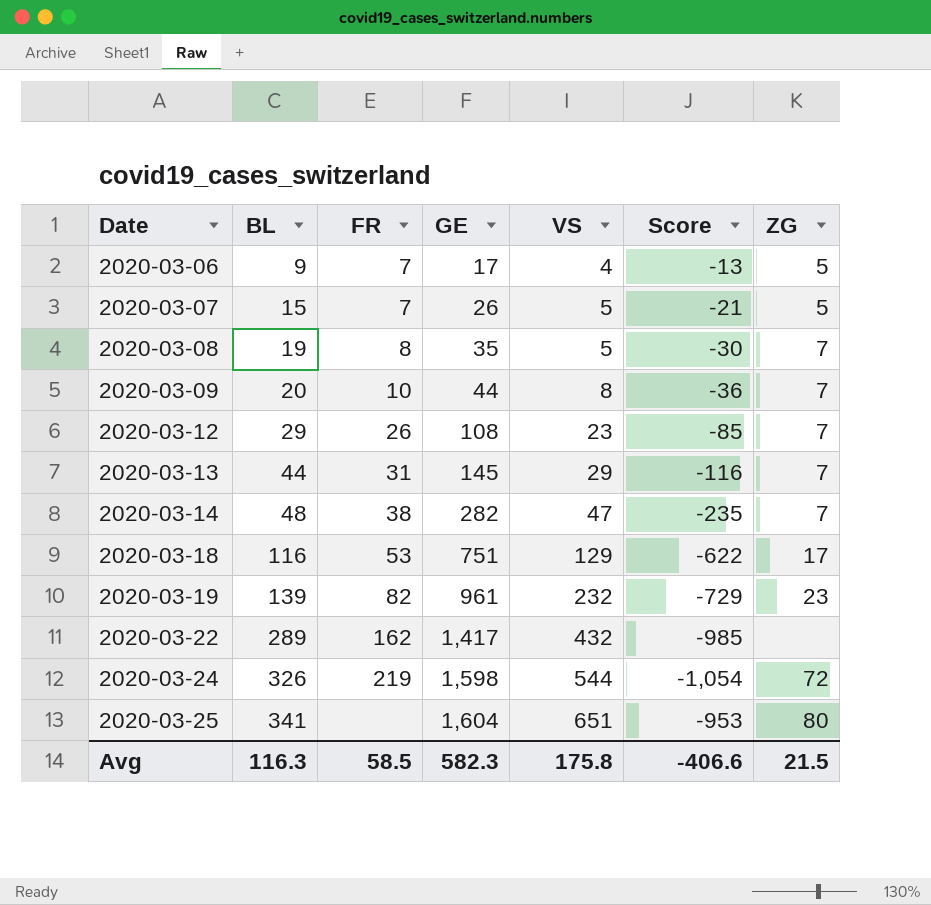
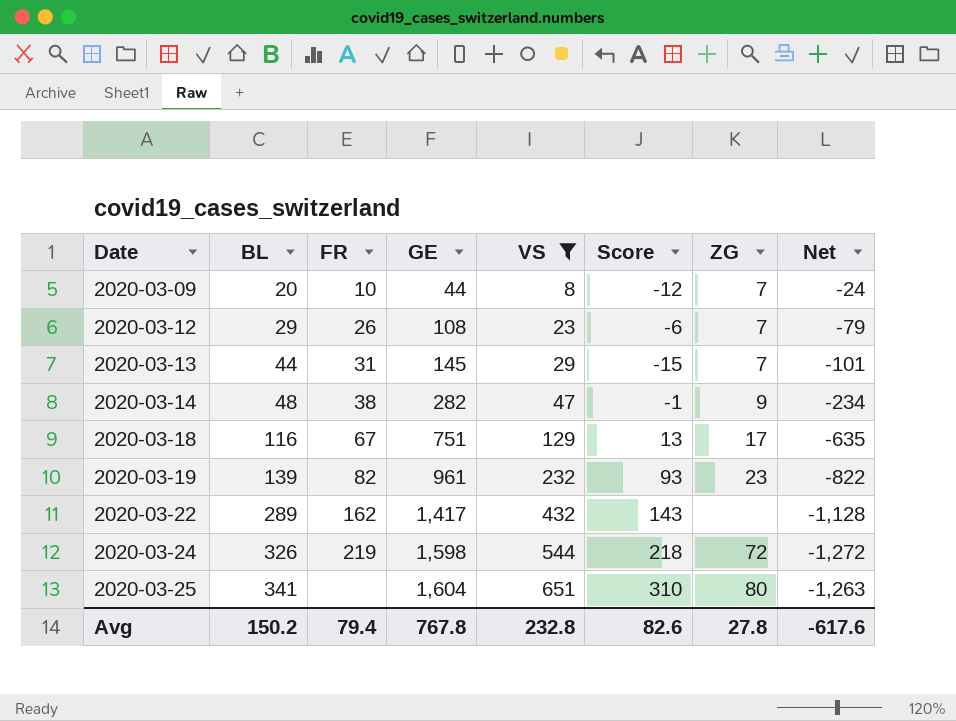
filter: none -> VS >= 8
column Score | formula: [VS] - [GE] -> [VS] - [BL]
column Net | formula: none -> [BL] - [GE]
2020-03-14 | ZG: 7 -> 9
2020-03-18 | FR: 53 -> 67
Avg | BL: 116.3 -> 150.2
Avg | FR: 58.5 -> 79.4
Avg | GE: 582.3 -> 767.8
Avg | VS: 175.8 -> 232.8
Avg | Score: -406.6 -> 82.6
Avg | ZG: 21.5 -> 27.8

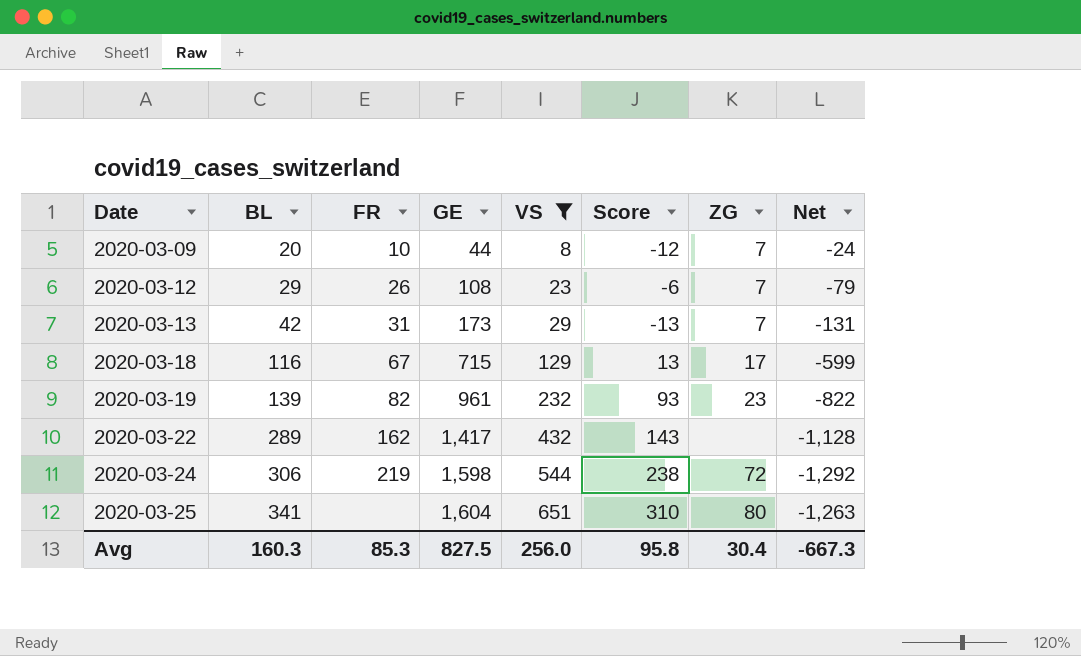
row 2020-03-14: 48 | 38 | 282 | 47 | -1 | 9 | -234 -> none
2020-03-13 | BL: 44 -> 42
2020-03-13 | GE: 145 -> 173
2020-03-13 | Score: -15 -> -13
2020-03-13 | Net: -101 -> -131
2020-03-18 | GE: 751 -> 715
2020-03-18 | Net: -635 -> -599
2020-03-24 | BL: 326 -> 306
2020-03-24 | Score: 218 -> 238
2020-03-24 | Net: -1,272 -> -1,292
Avg | BL: 150.2 -> 160.3
Avg | FR: 79.4 -> 85.3
Avg | GE: 767.8 -> 827.5
Avg | VS: 232.8 -> 256.0
Avg | Score: 82.6 -> 95.8
Avg | ZG: 27.8 -> 30.4
Avg | Net: -617.6 -> -667.3

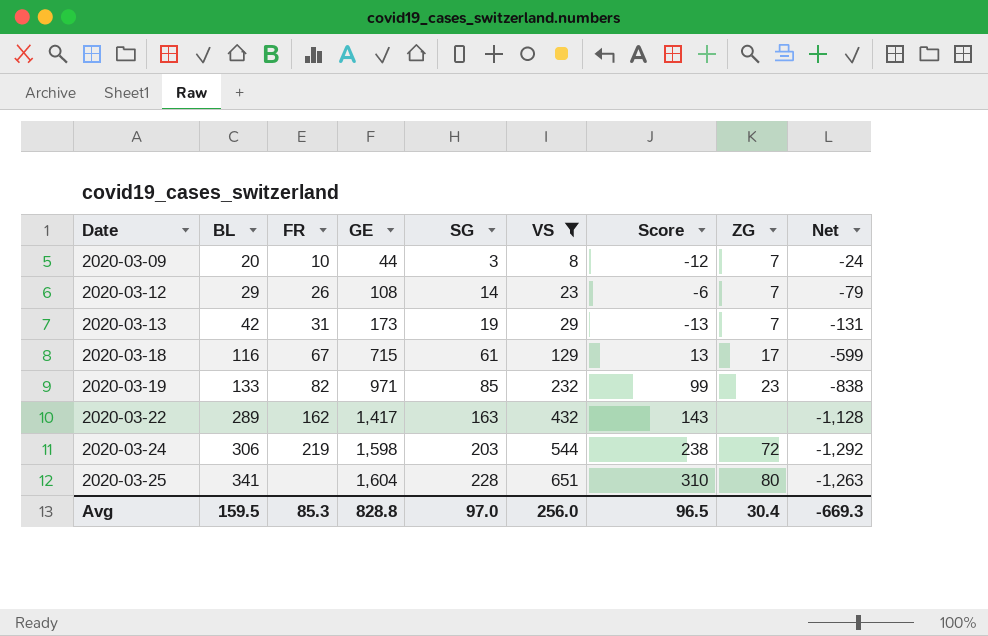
column SG | position: none -> 5
2020-03-19 | BL: 139 -> 133
2020-03-19 | GE: 961 -> 971
2020-03-19 | Score: 93 -> 99
2020-03-19 | Net: -822 -> -838
Avg | BL: 160.3 -> 159.5
Avg | GE: 827.5 -> 828.8
Avg | Score: 95.8 -> 96.5
Avg | Net: -667.3 -> -669.3

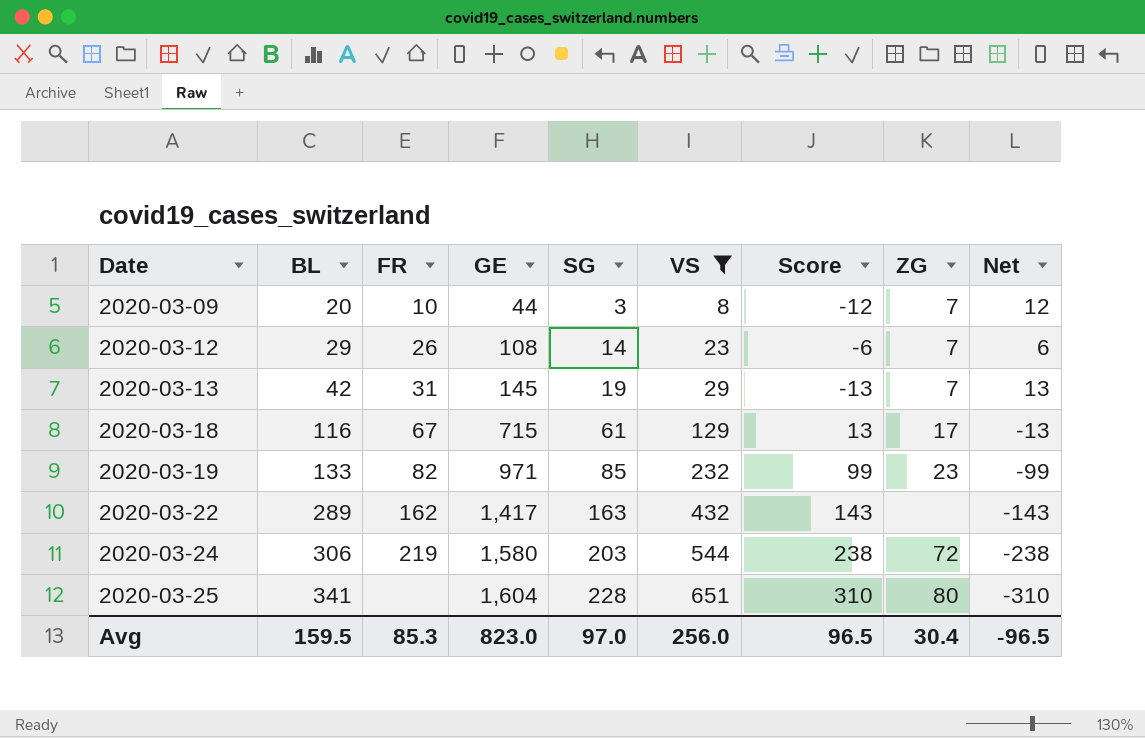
column Net | formula: [BL] - [GE] -> [BL] - [VS]
2020-03-13 | GE: 173 -> 145
2020-03-24 | GE: 1,598 -> 1,580
Avg | GE: 828.8 -> 823.0
Avg | Net: -669.3 -> -96.5

